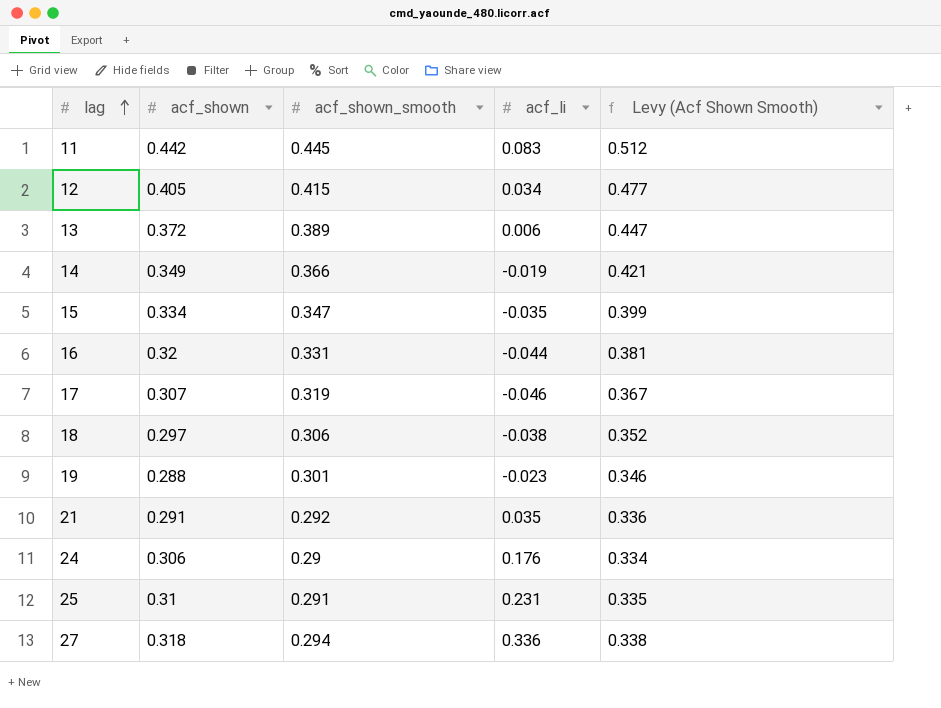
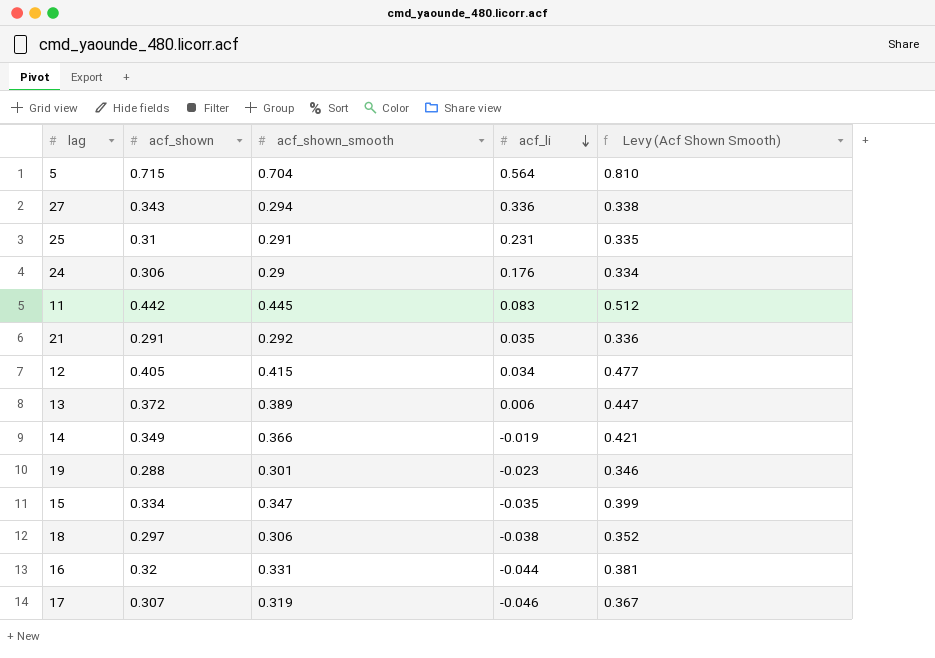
row order: lag ascending -> acf_li descending
row 5: none -> 0.715 | 0.704 | 0.564 | 0.810
27 | acf_shown: 0.318 -> 0.343

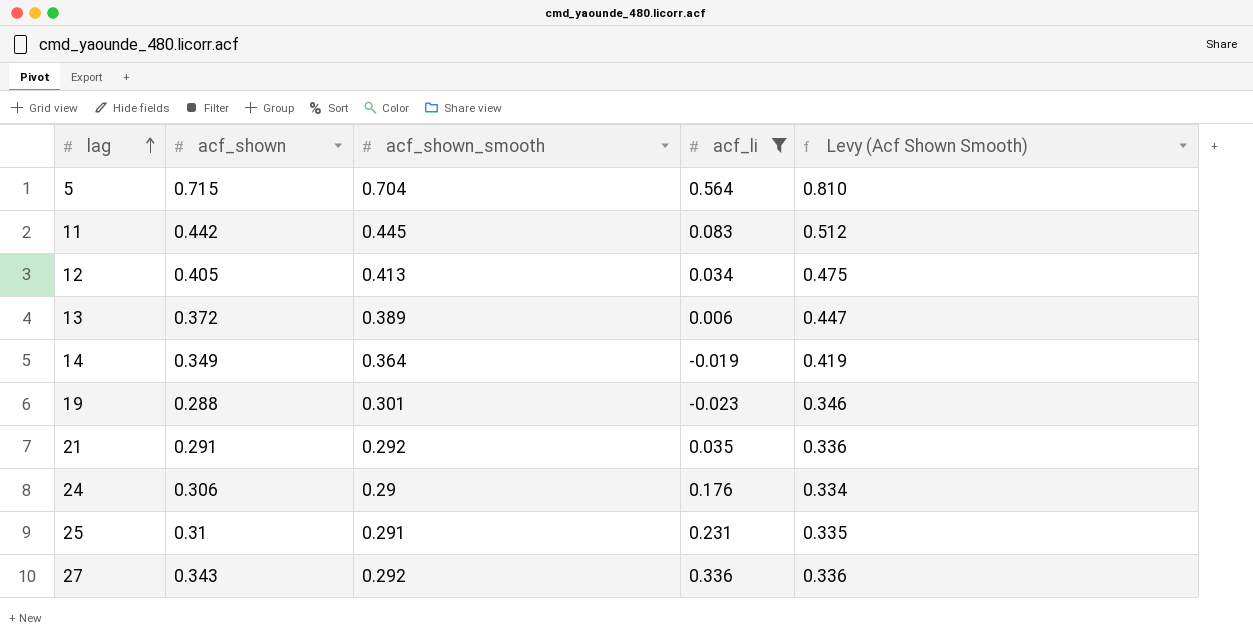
filter: none -> acf_li >= -0.023
row order: acf_li descending -> lag ascending
12 | acf_shown_smooth: 0.415 -> 0.413
12 | Levy (Acf Shown Smooth): 0.477 -> 0.475
14 | acf_shown_smooth: 0.366 -> 0.364
14 | Levy (Acf Shown Smooth): 0.421 -> 0.419
27 | acf_shown_smooth: 0.294 -> 0.292
27 | Levy (Acf Shown Smooth): 0.338 -> 0.336

